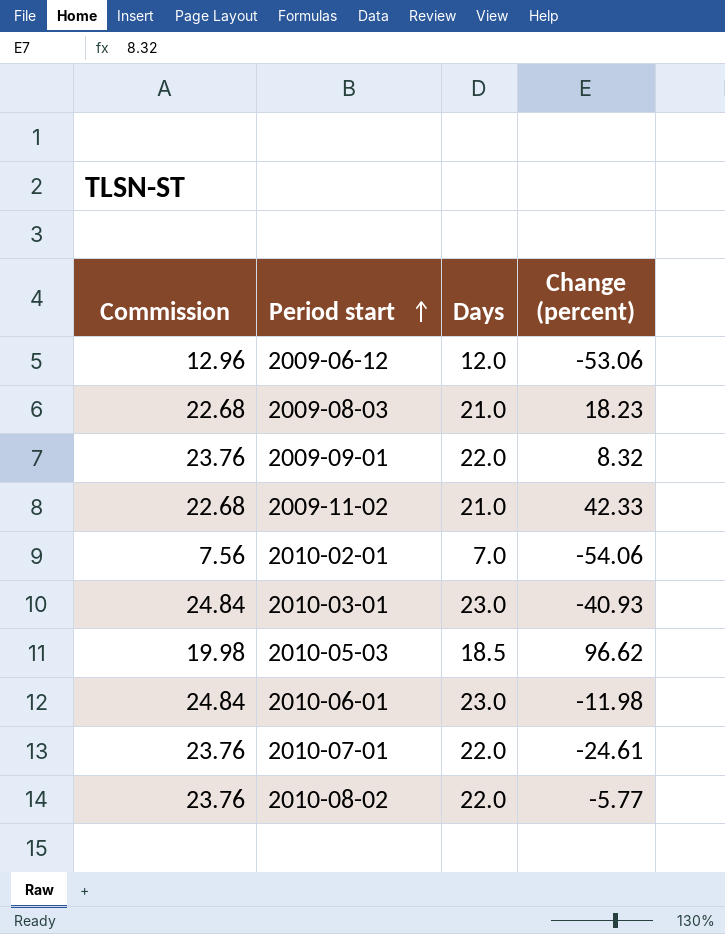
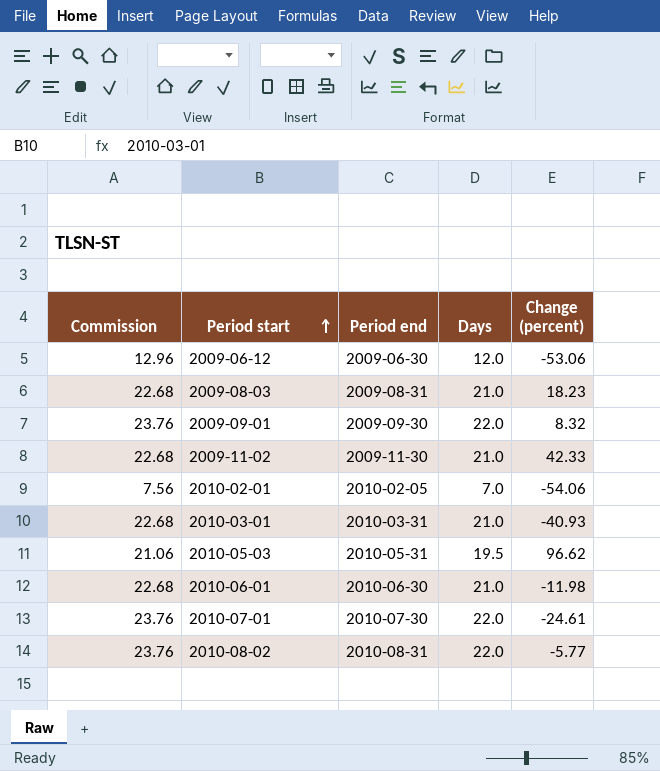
column Period end | position: none -> 3
2010-03-01 | Commission: 24.84 -> 22.68
2010-03-01 | Days: 23.0 -> 21.0
2010-05-03 | Commission: 19.98 -> 21.06
2010-05-03 | Days: 18.5 -> 19.5
2010-06-01 | Commission: 24.84 -> 22.68
2010-06-01 | Days: 23.0 -> 21.0

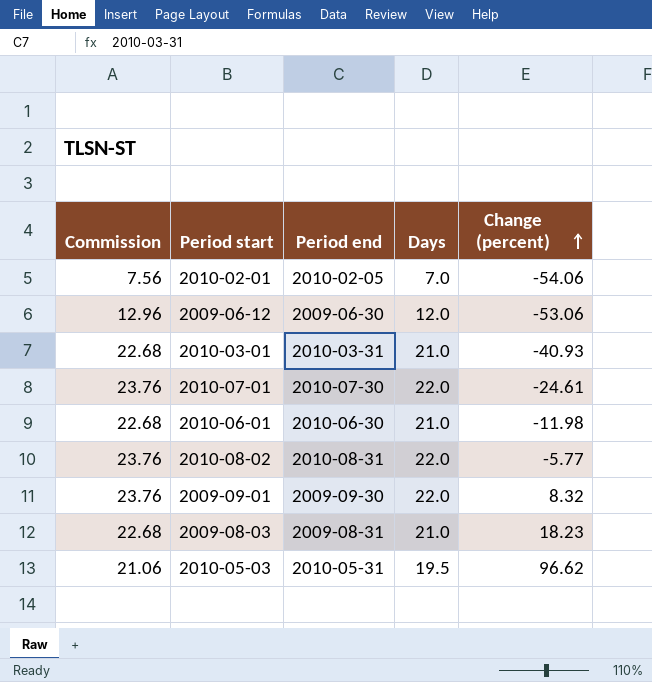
row order: Period start ascending -> Change (percent) ascending
row 2009-11-02: 22.68 | 2009-11-30 | 21.0 | 42.33 -> none

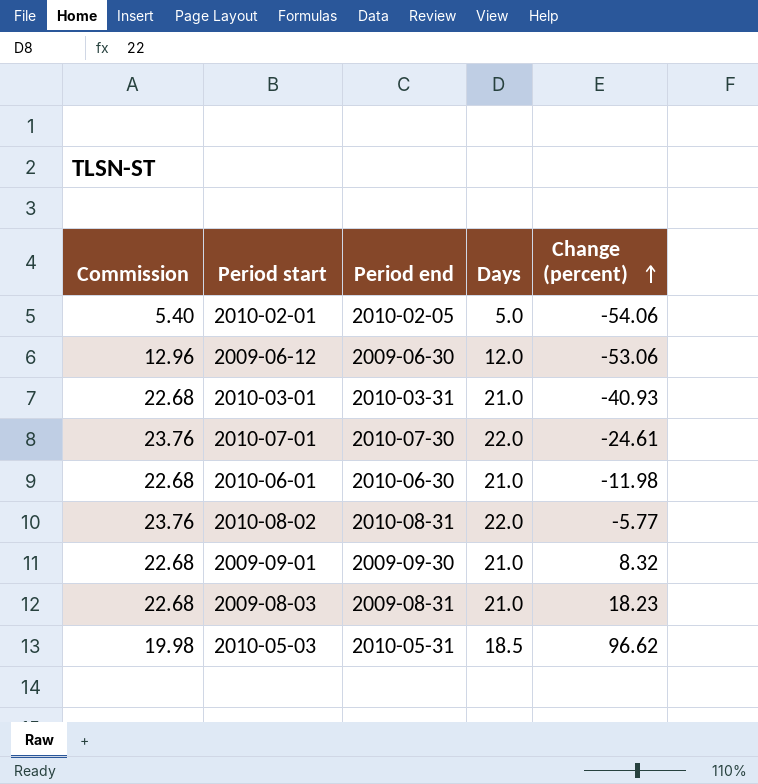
2010-02-01 | Commission: 7.56 -> 5.40
2010-02-01 | Days: 7.0 -> 5.0
2009-09-01 | Commission: 23.76 -> 22.68
2009-09-01 | Days: 22.0 -> 21.0
2010-05-03 | Commission: 21.06 -> 19.98
2010-05-03 | Days: 19.5 -> 18.5

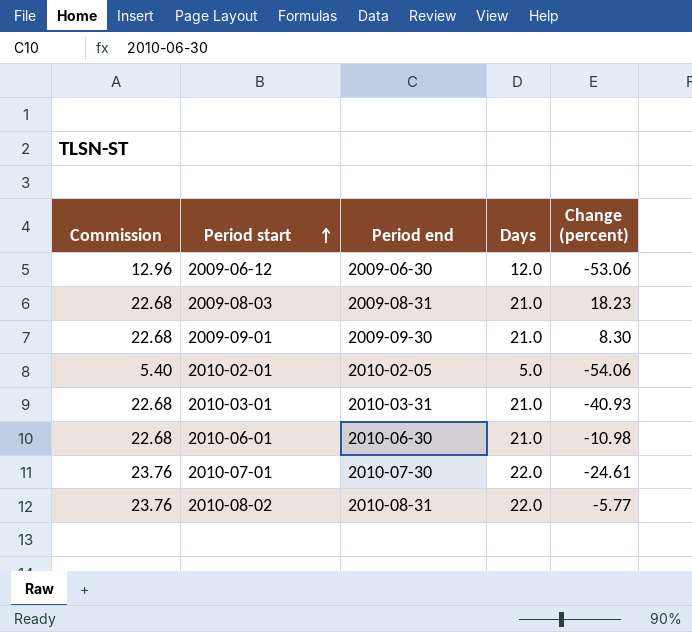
row order: Change (percent) ascending -> Period start ascending
row 2010-05-03: 19.98 | 2010-05-31 | 18.5 | 96.62 -> none
2009-09-01 | Change (percent): 8.32 -> 8.30
2010-06-01 | Change (percent): -11.98 -> -10.98

